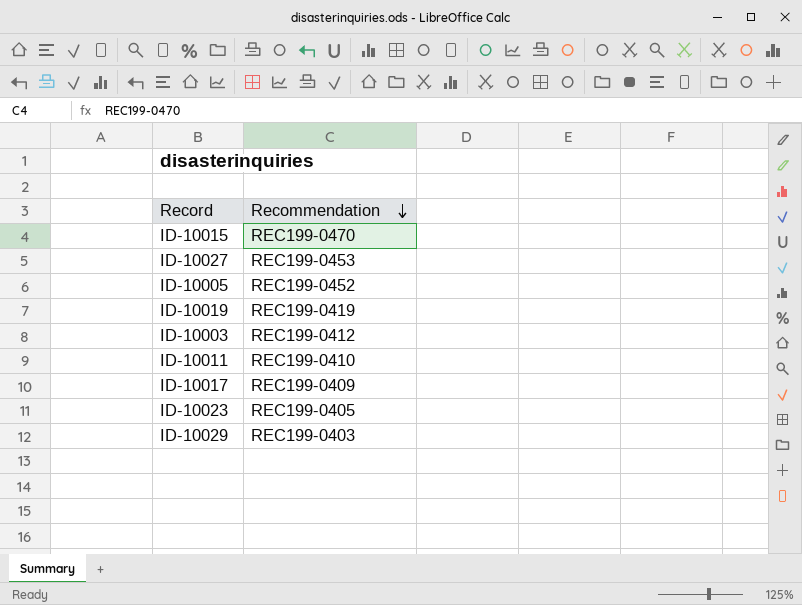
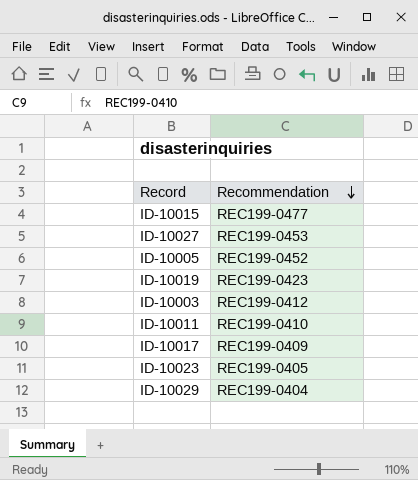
ID-10015 | Recommendation: REC199-0470 -> REC199-0477
ID-10019 | Recommendation: REC199-0419 -> REC199-0423
ID-10029 | Recommendation: REC199-0403 -> REC199-0404

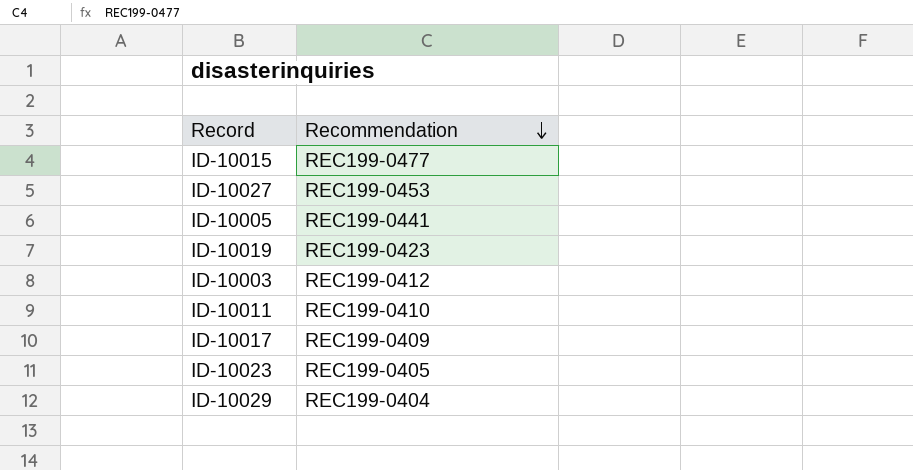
ID-10005 | Recommendation: REC199-0452 -> REC199-0441

